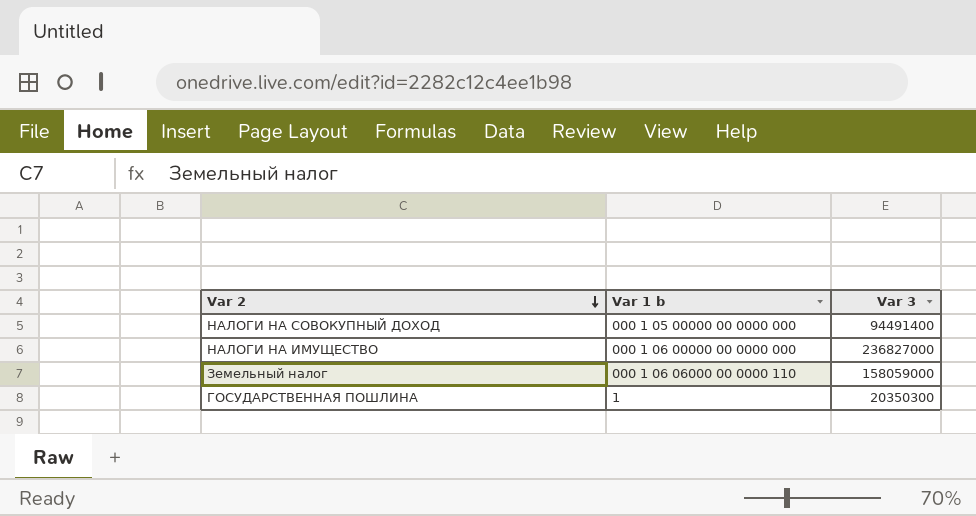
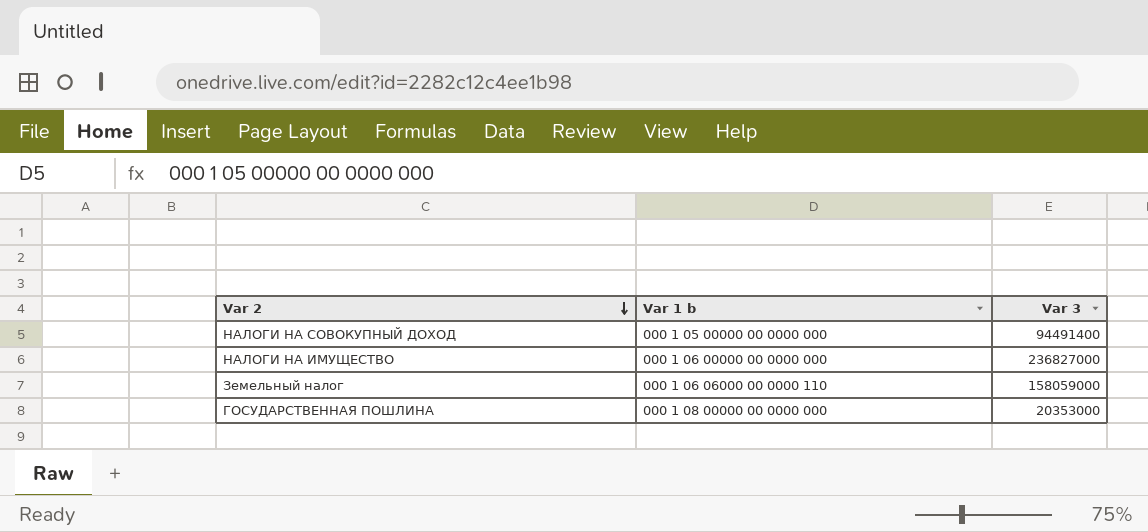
ГОСУДАРСТВЕННАЯ ПОШЛИНА | Var 1 b: 1 -> 000 1 08 00000 00 0000 000
ГОСУДАРСТВЕННАЯ ПОШЛИНА | Var 3: 20350300 -> 20353000

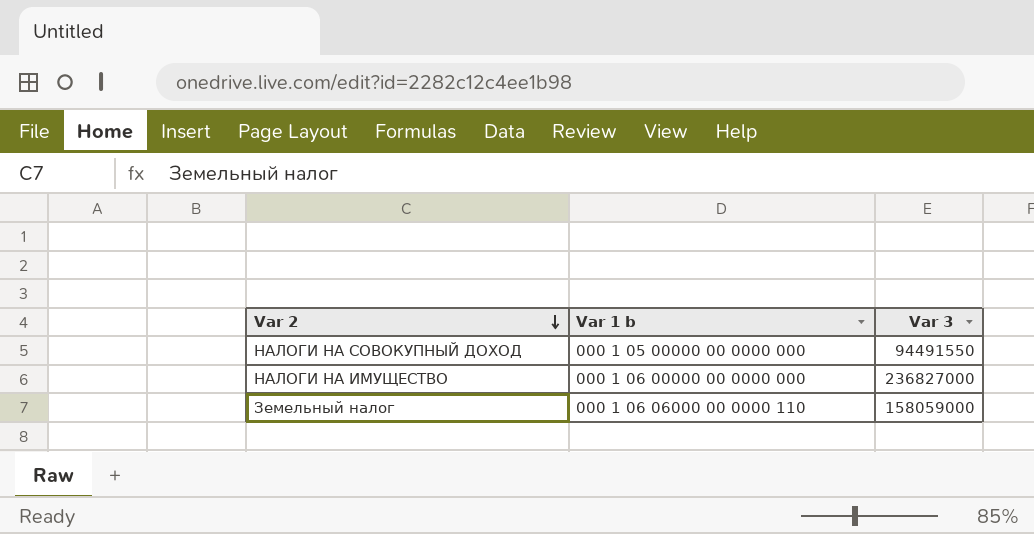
row ГОСУДАРСТВЕННАЯ ПОШЛИНА: 000 1 08 00000 00 0000 000 | 20353000 -> none
НАЛОГИ НА СОВОКУПНЫЙ ДОХОД | Var 3: 94491400 -> 94491550

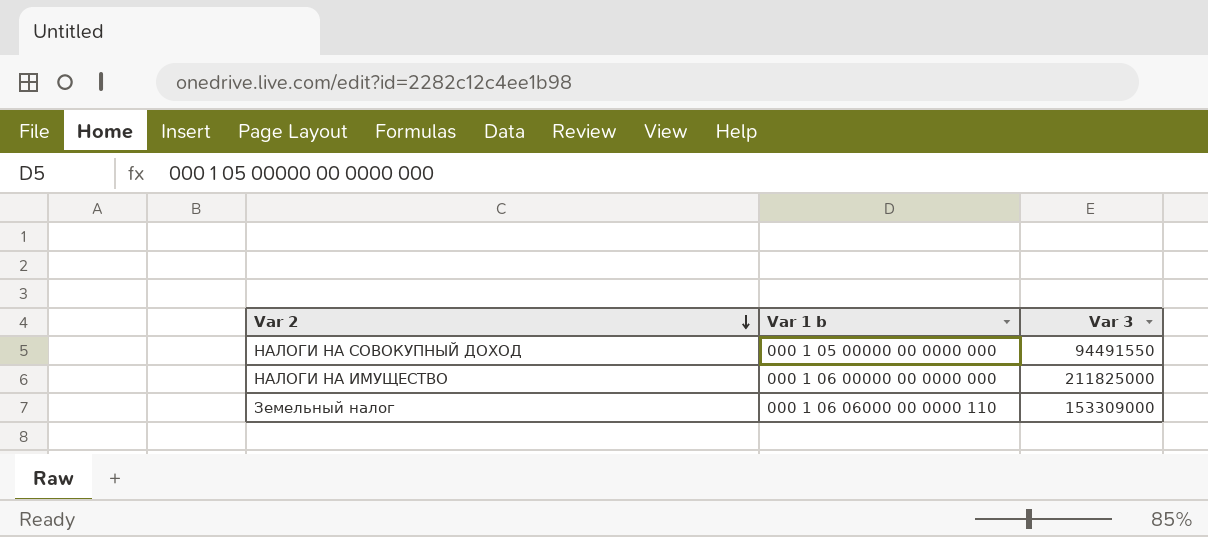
НАЛОГИ НА ИМУЩЕСТВО | Var 3: 236827000 -> 211825000
Земельный налог | Var 3: 158059000 -> 153309000

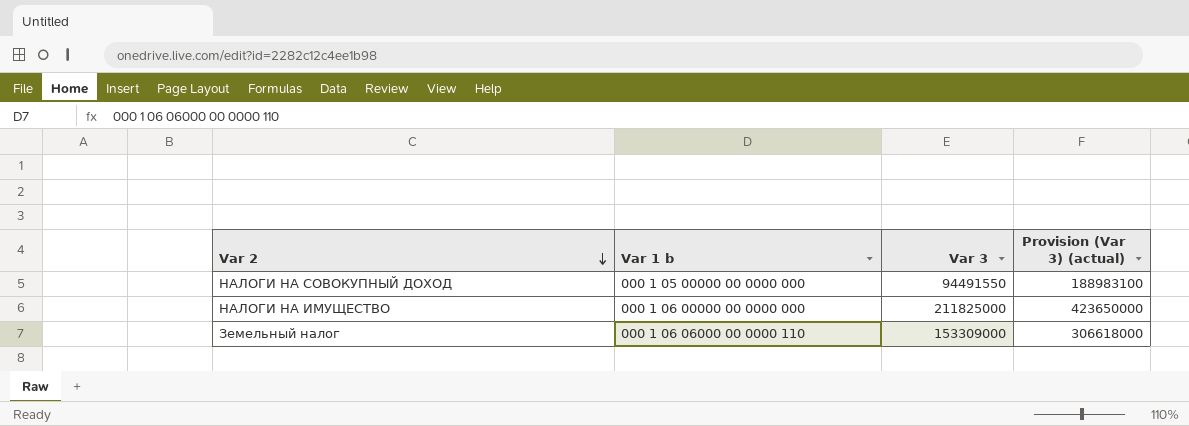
column Provision (Var 3) (actual) | formula: none -> [Var 3] * 2

